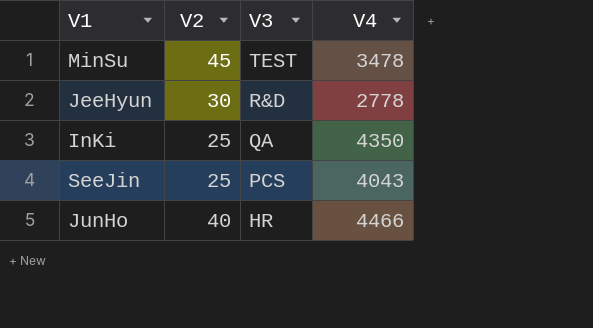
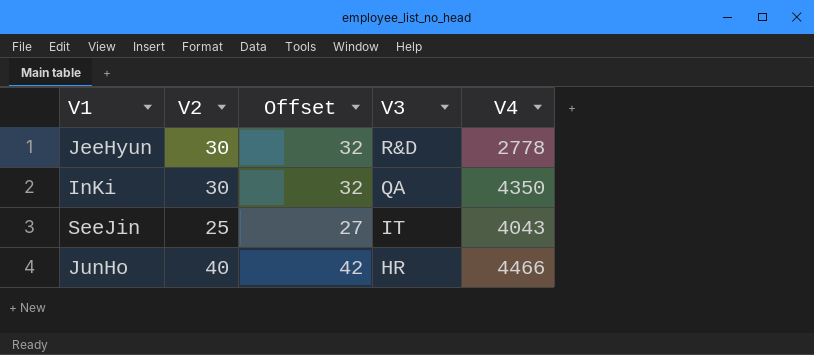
column Offset | formula: none -> [V2] + 2
row MinSu: 45 | TEST | 3478 -> none
InKi | V2: 25 -> 30
SeeJin | V3: PCS -> IT

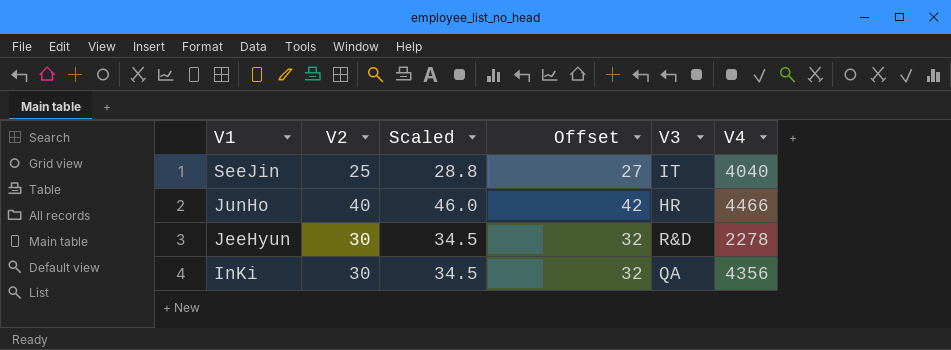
row order: V3 descending -> V1 descending
column Scaled | formula: none -> [V2] * 1.15
SeeJin | V4: 4043 -> 4040
JeeHyun | V4: 2778 -> 2278
InKi | V4: 4350 -> 4356

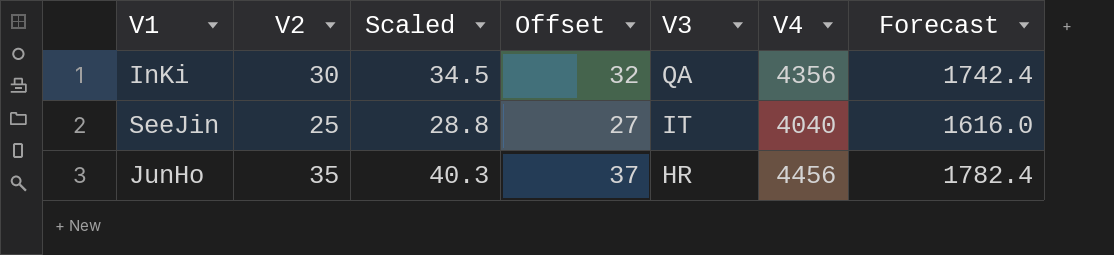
row order: V1 descending -> V3 descending
column Forecast | formula: none -> [V4] * 0.4
row JeeHyun: 30 | 34.5 | 32 | R&D | 2278 -> none
JunHo | V2: 40 -> 35
JunHo | Scaled: 46.0 -> 40.3
JunHo | Offset: 42 -> 37
JunHo | V4: 4466 -> 4456

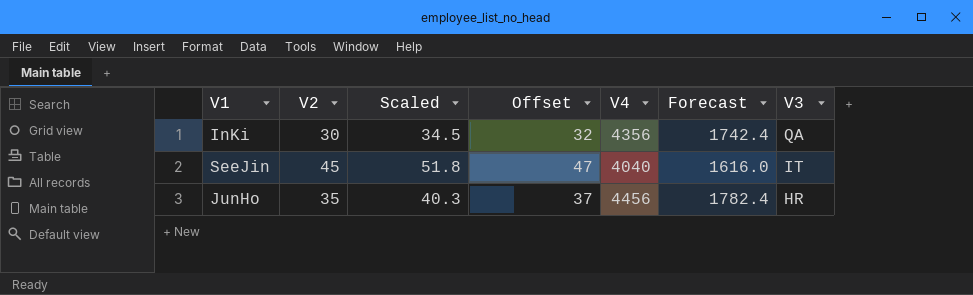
column V3 | position: 5 -> 7
SeeJin | V2: 25 -> 45
SeeJin | Scaled: 28.8 -> 51.8
SeeJin | Offset: 27 -> 47

